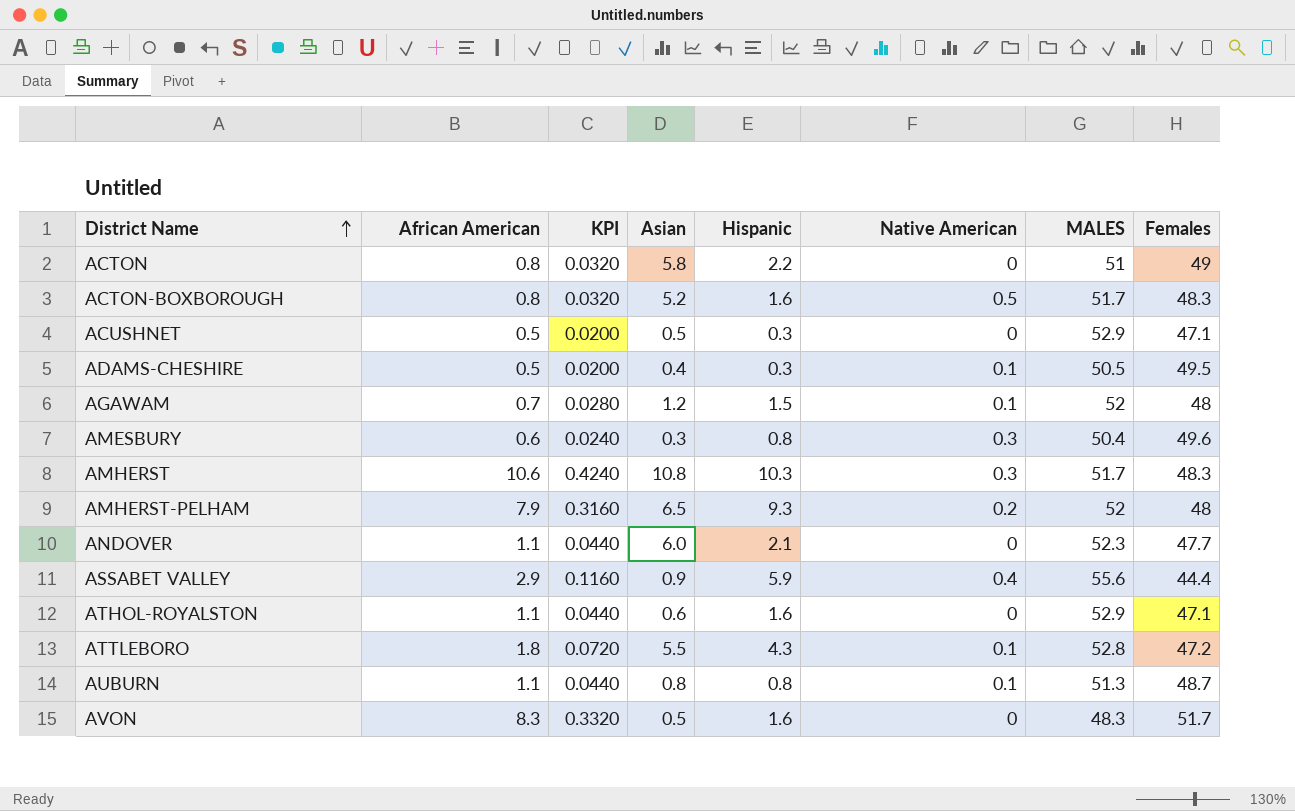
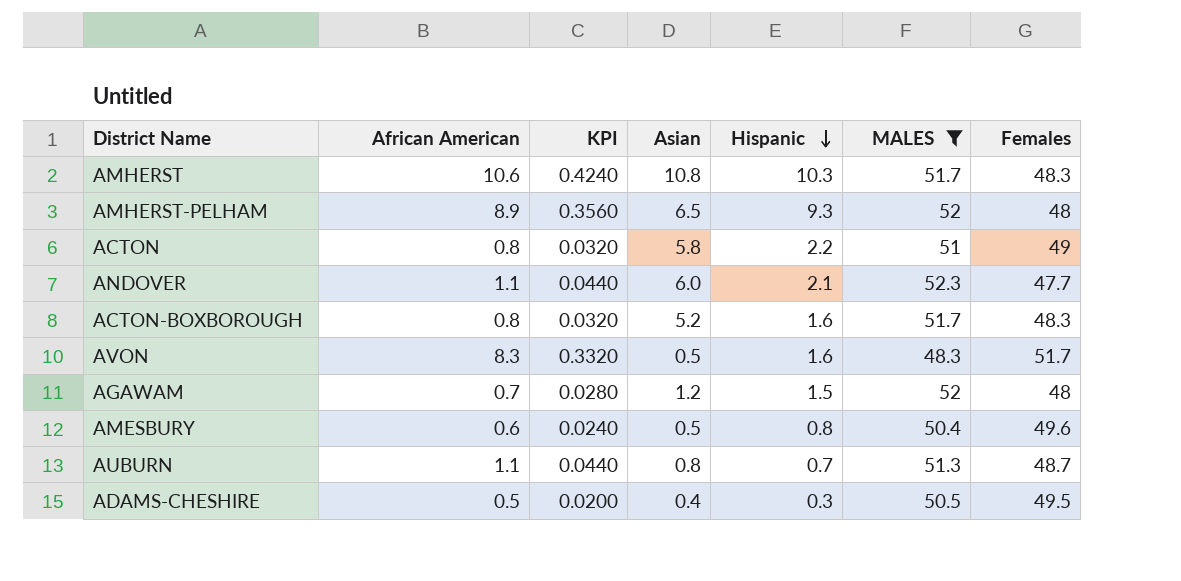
filter: none -> MALES <= 52.3
row order: District Name ascending -> Hispanic descending
column Native American | position: 6 -> none
AMHERST-PELHAM | African American: 7.9 -> 8.9
AMHERST-PELHAM | KPI: 0.3160 -> 0.3560
AMESBURY | Asian: 0.3 -> 0.5
AUBURN | Hispanic: 0.8 -> 0.7

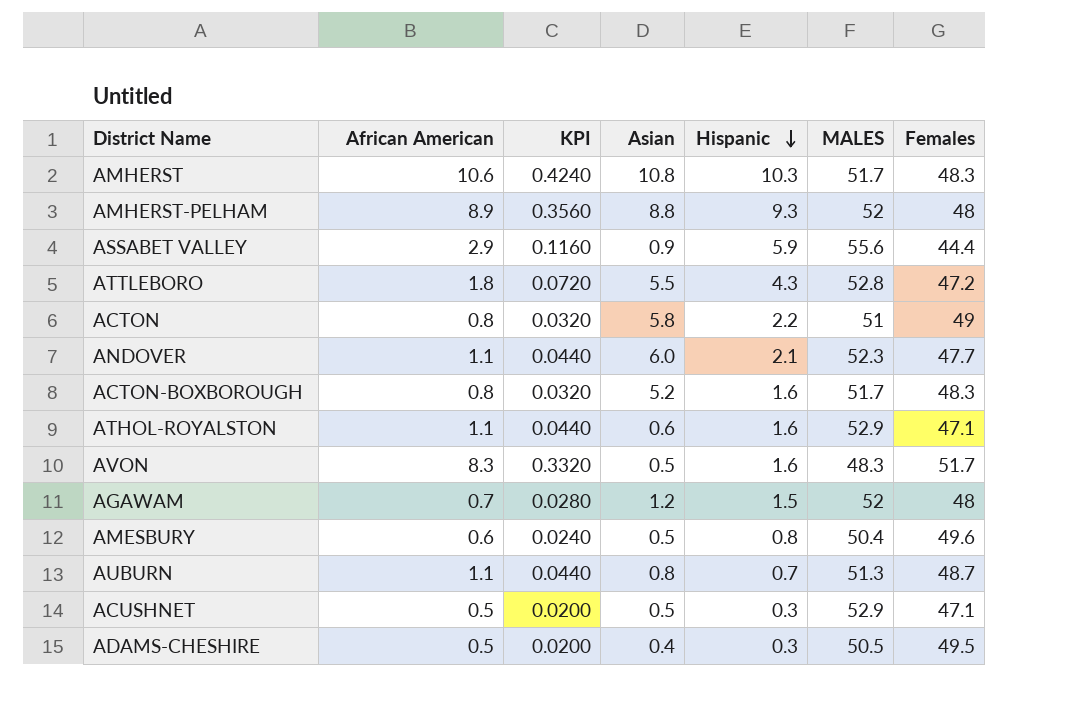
filter: MALES <= 52.3 -> none
AMHERST-PELHAM | Asian: 6.5 -> 8.8

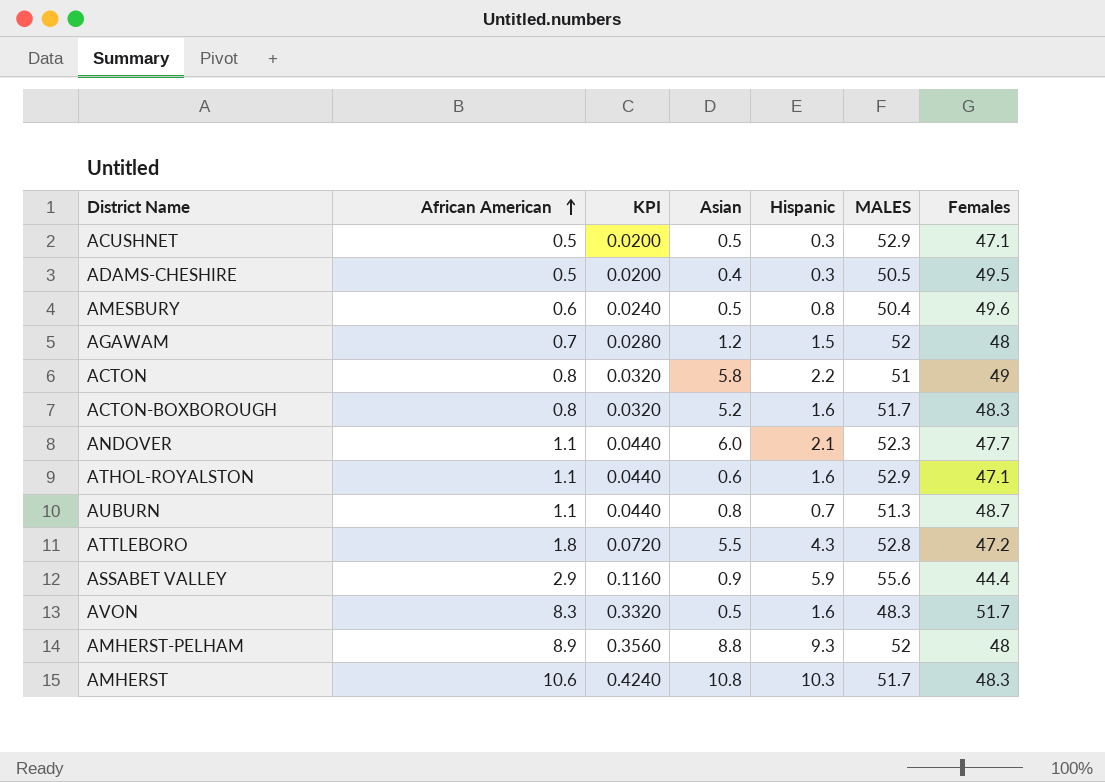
row order: Hispanic descending -> African American ascending

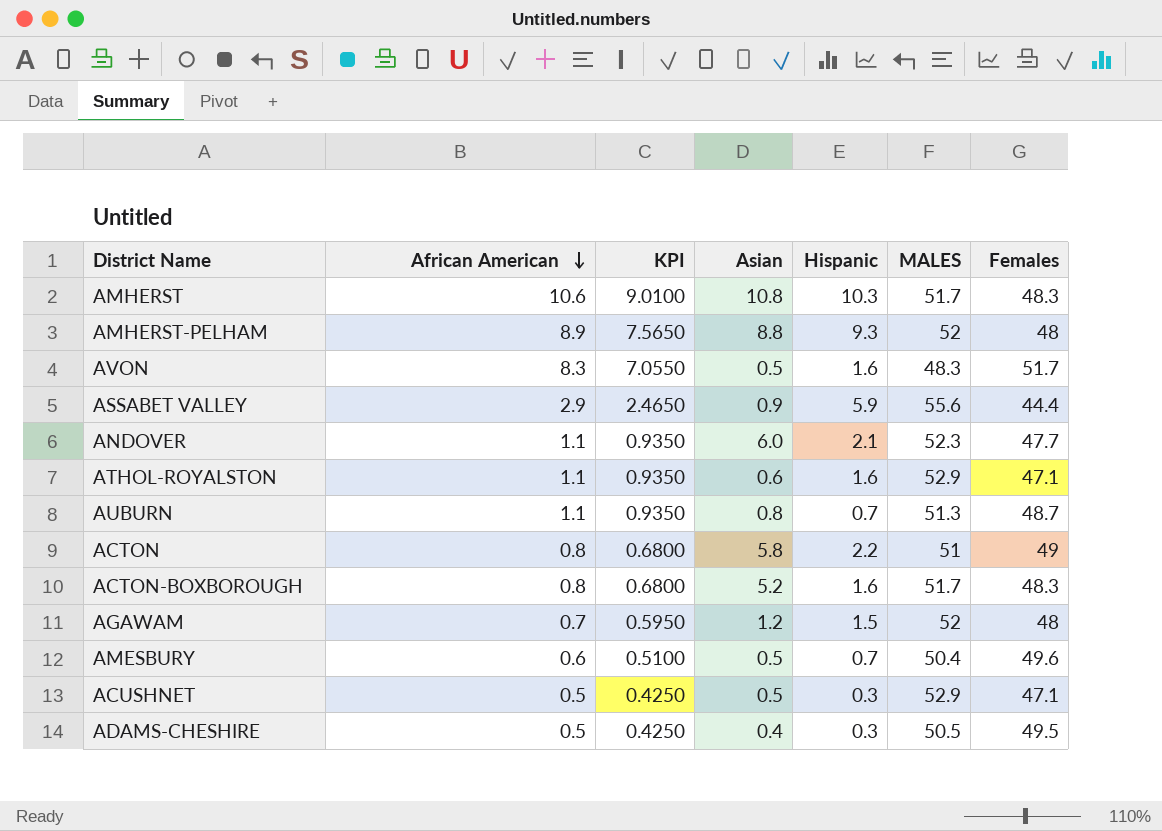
row order: African American ascending -> African American descending
column KPI | formula: [African American] * 0.04 -> [African American] * 0.85
row ATTLEBORO: 1.8 | 0.0720 | 5.5 | 4.3 | 52.8 | 47.2 -> none
AMESBURY | Hispanic: 0.8 -> 0.7

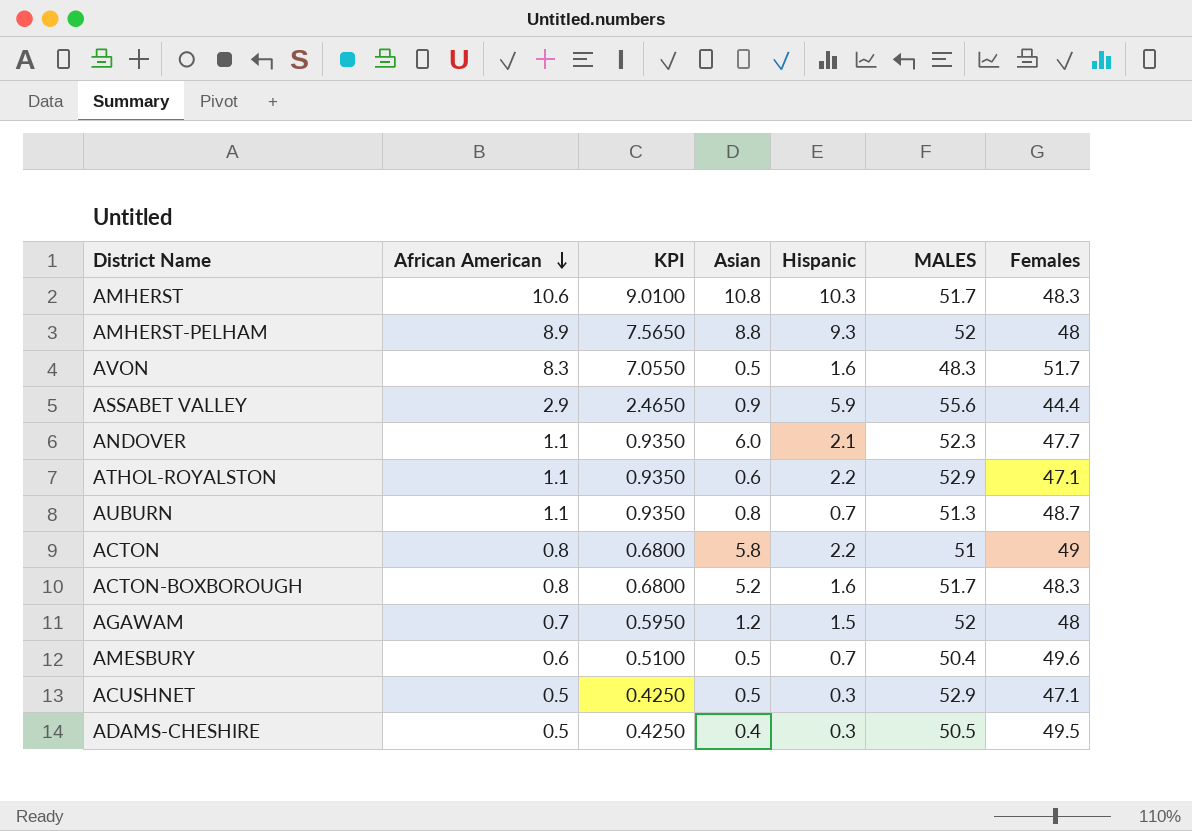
ATHOL-ROYALSTON | Hispanic: 1.6 -> 2.2

